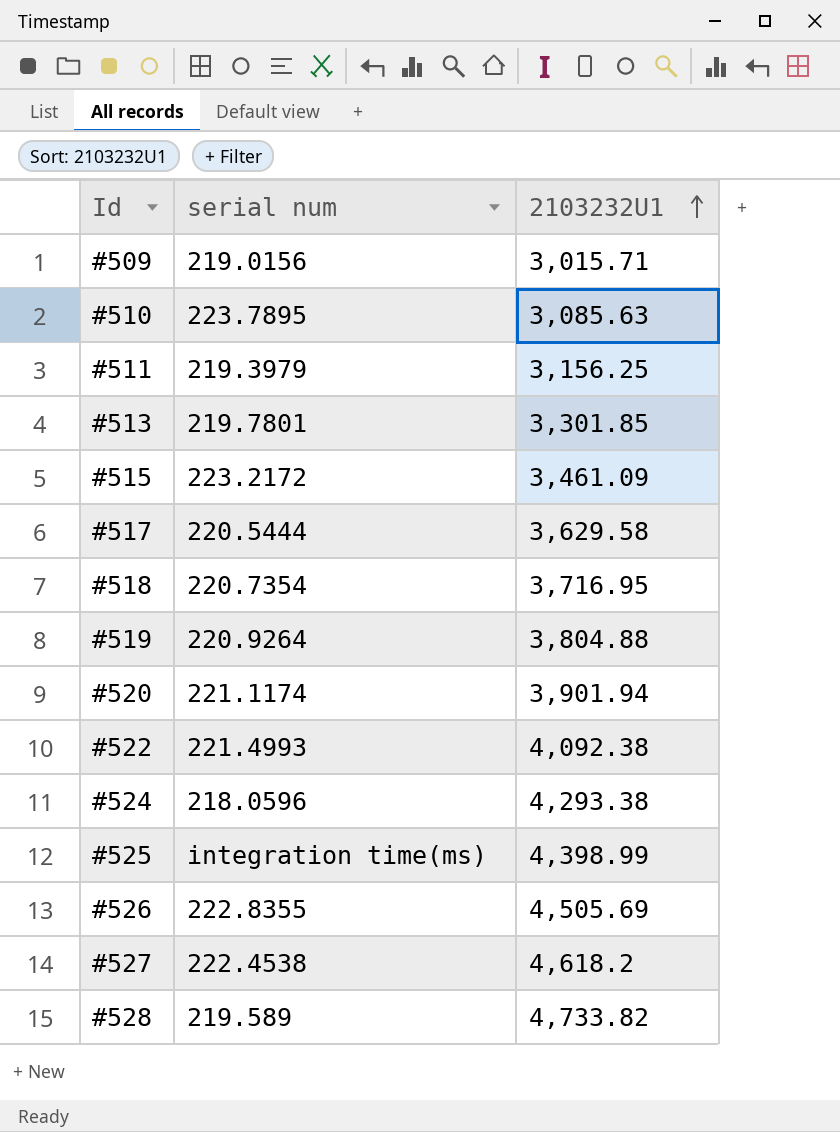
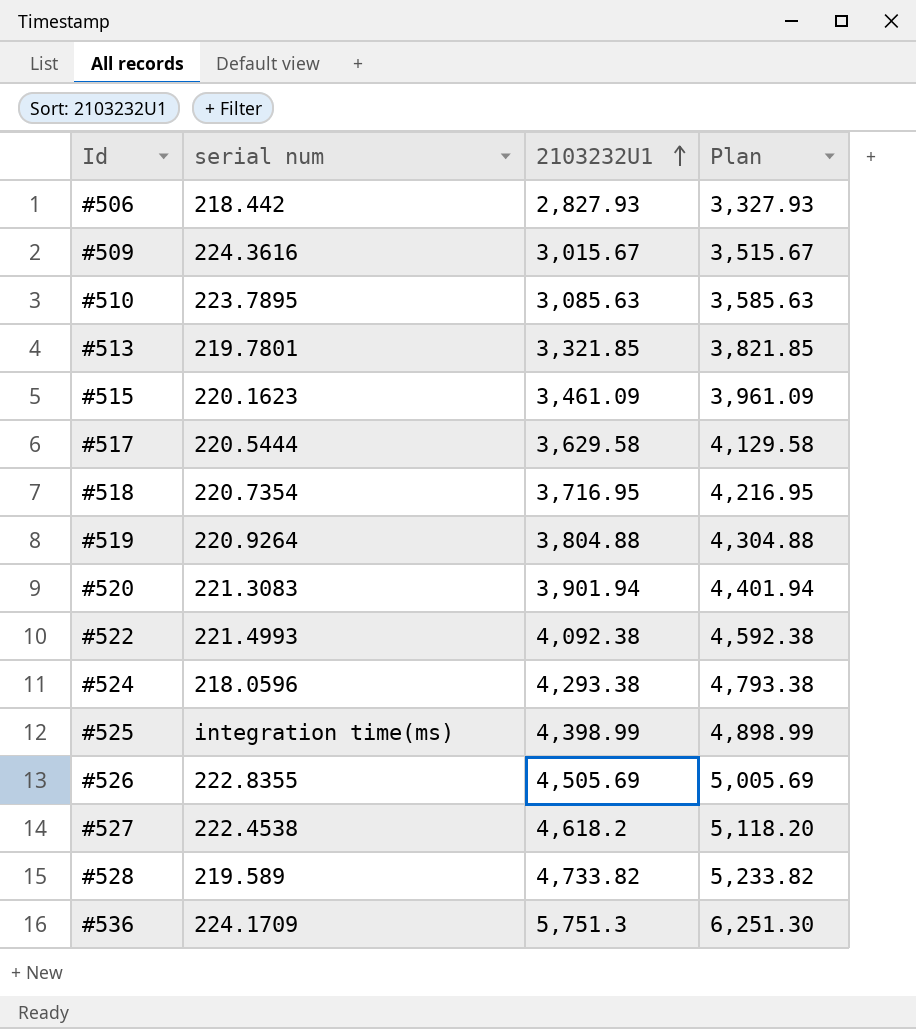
column Plan | formula: none -> [2103232U1] + 500
row #511: 219.3979 | 3,156.25 -> none
row #506: none -> 218.442 | 2,827.93 | 3,327.93
#509 | serial num: 219.0156 -> 224.3616
#509 | 2103232U1: 3,015.71 -> 3,015.67
#513 | 2103232U1: 3,301.85 -> 3,321.85
#515 | serial num: 223.2172 -> 220.1623
#520 | serial num: 221.1174 -> 221.3083
row #536: none -> 224.1709 | 5,751.3 | 6,251.30

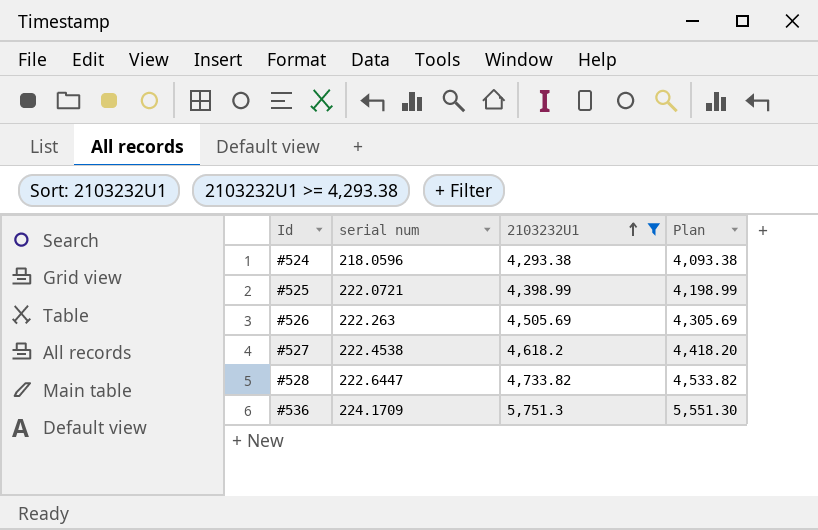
filter: none -> 2103232U1 >= 4,293.38
column Plan | formula: [2103232U1] + 500 -> [2103232U1] - 200
#525 | serial num: integration time(ms) -> 222.0721
#526 | serial num: 222.8355 -> 222.263
#528 | serial num: 219.589 -> 222.6447

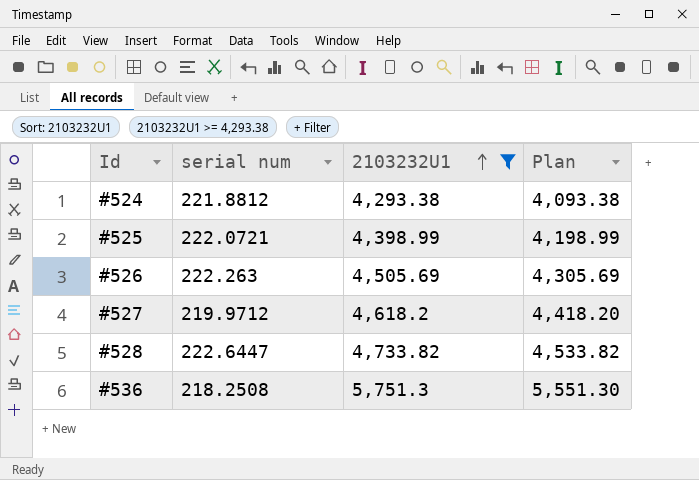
#524 | serial num: 218.0596 -> 221.8812
#527 | serial num: 222.4538 -> 219.9712
#536 | serial num: 224.1709 -> 218.2508

